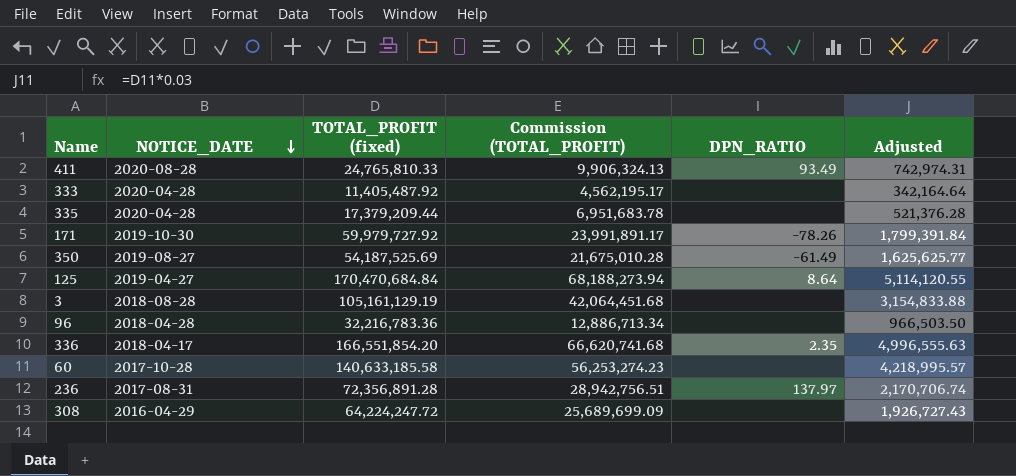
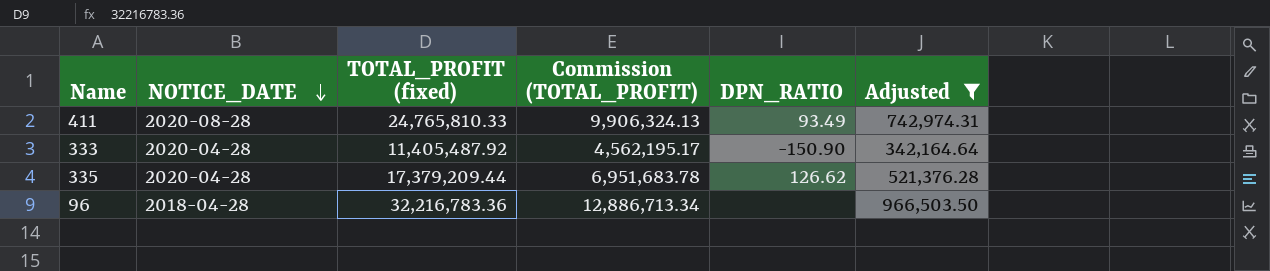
filter: none -> Adjusted <= 966,503.50
333 | DPN_RATIO: none -> -150.90
335 | DPN_RATIO: none -> 126.62

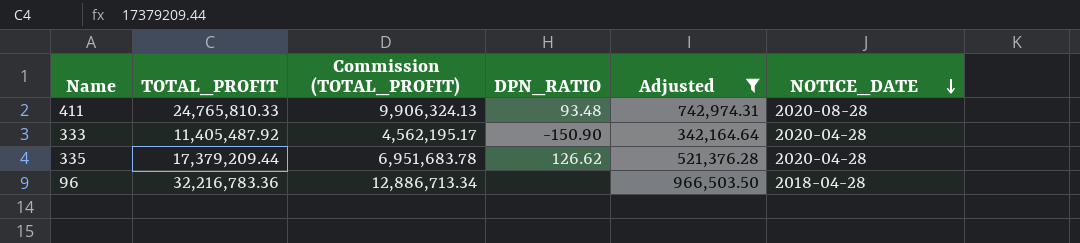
column name: TOTAL_PROFIT (fixed) -> TOTAL_PROFIT
column NOTICE_DATE | position: 2 -> 6
411 | DPN_RATIO: 93.49 -> 93.48

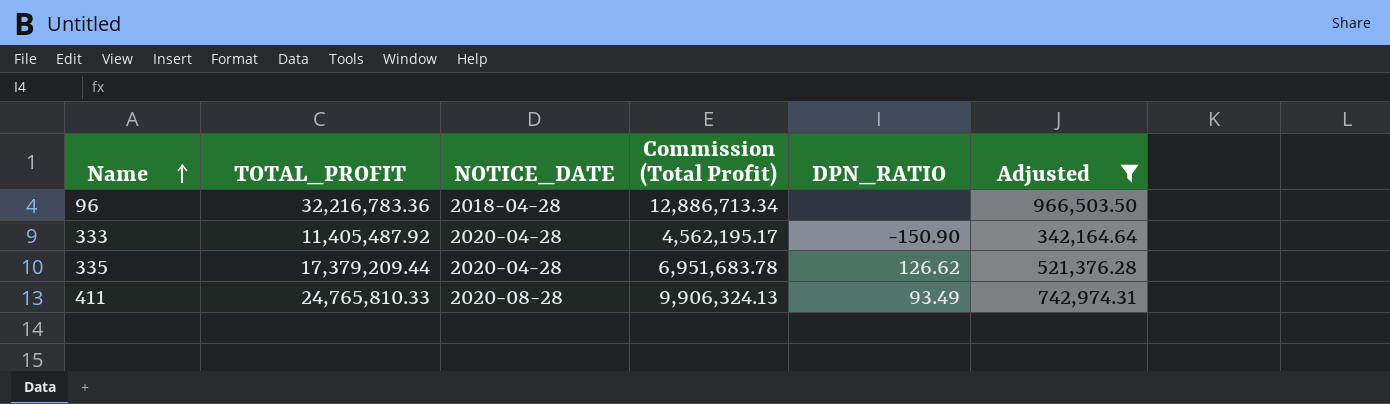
row order: NOTICE_DATE descending -> Name ascending
column NOTICE_DATE | position: 6 -> 3
column name: Commission (TOTAL_PROFIT) -> Commission (Total Profit)
411 | DPN_RATIO: 93.48 -> 93.49

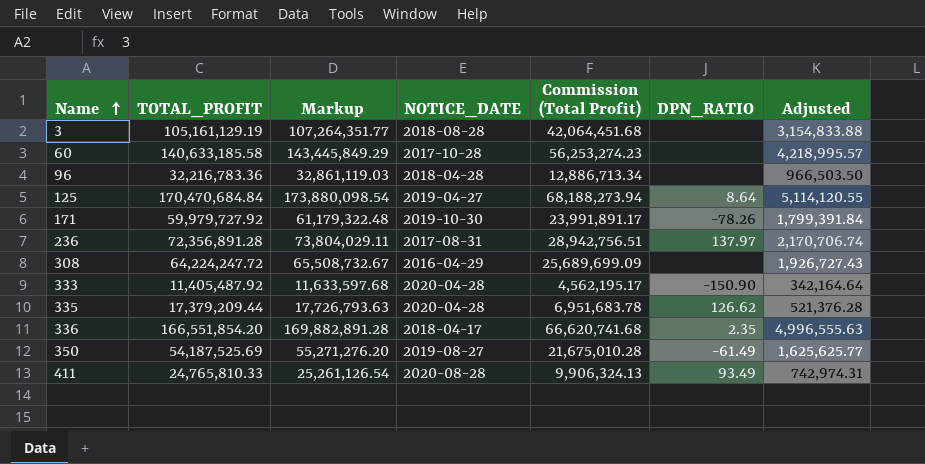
filter: Adjusted <= 966,503.50 -> none
column Markup | formula: none -> [TOTAL_PROFIT] * 1.02

